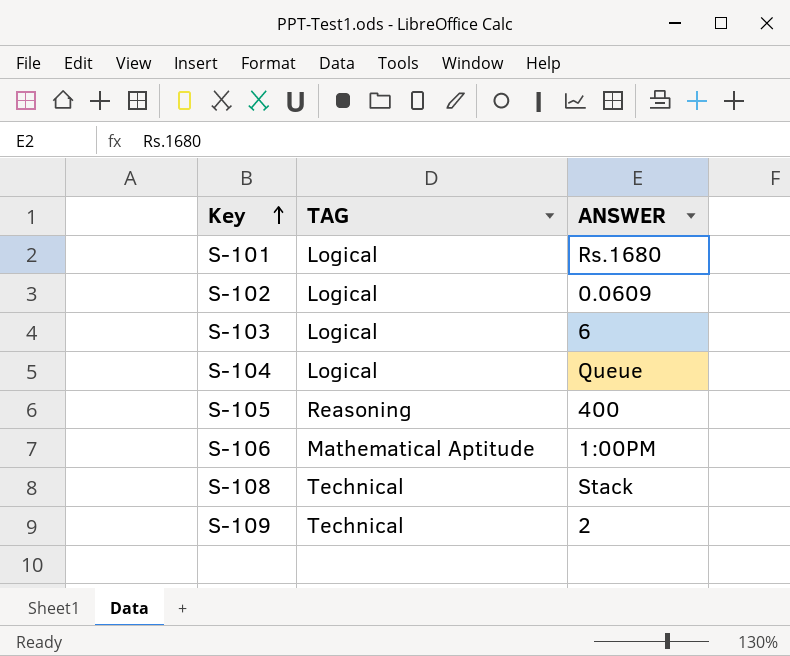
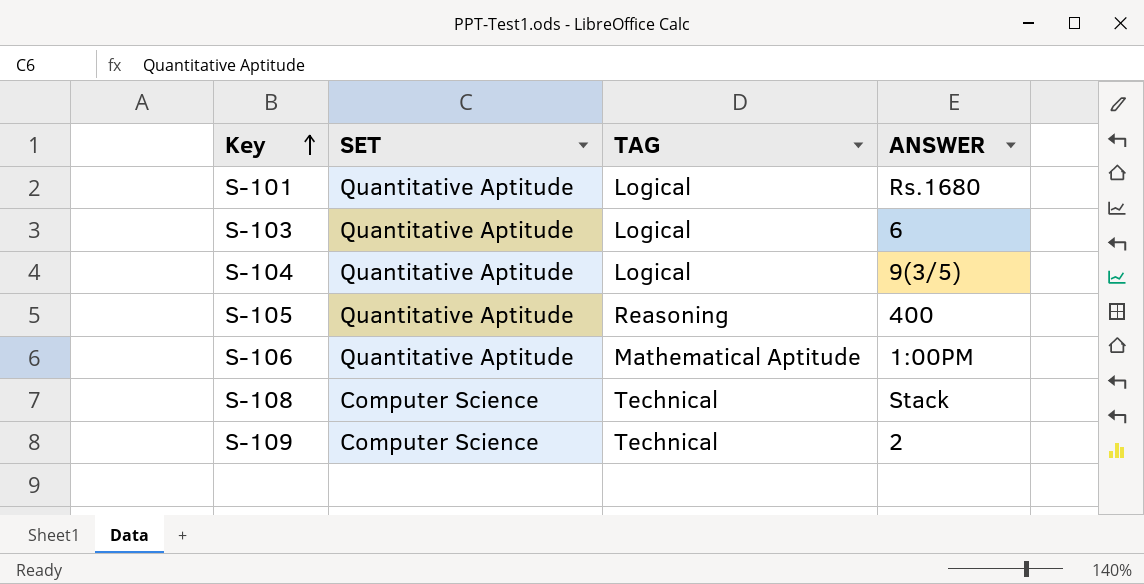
column SET | position: none -> 2
row S-102: Logical | 0.0609 -> none
S-104 | ANSWER: Queue -> 9(3/5)

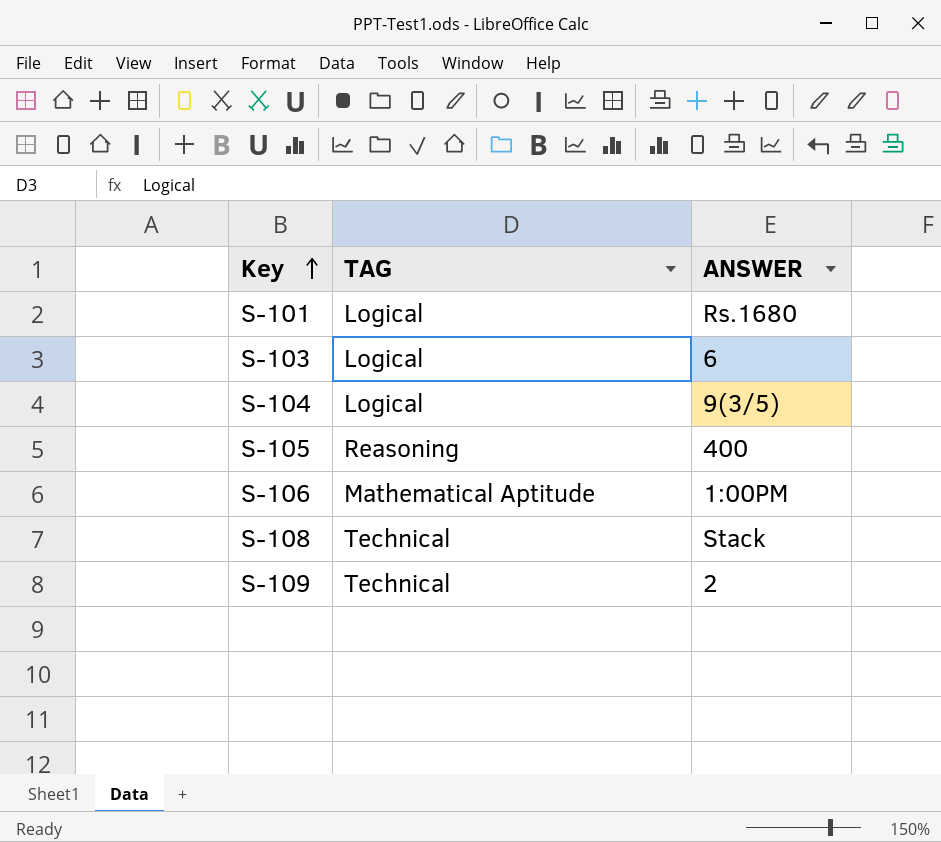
column SET | position: 2 -> none

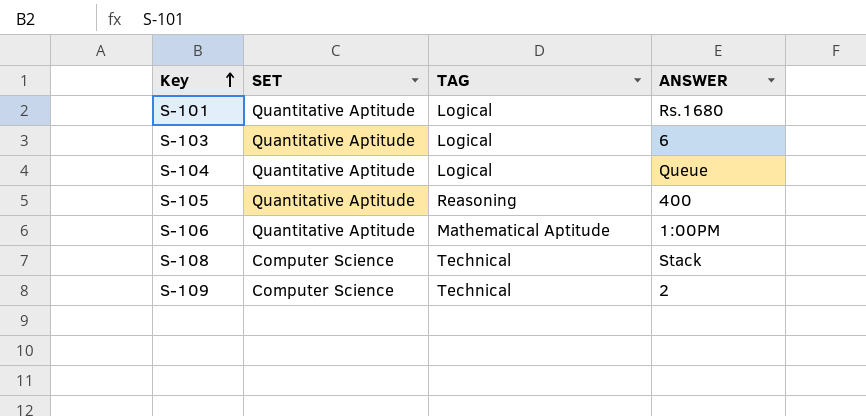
column SET | position: none -> 2
S-104 | ANSWER: 9(3/5) -> Queue

